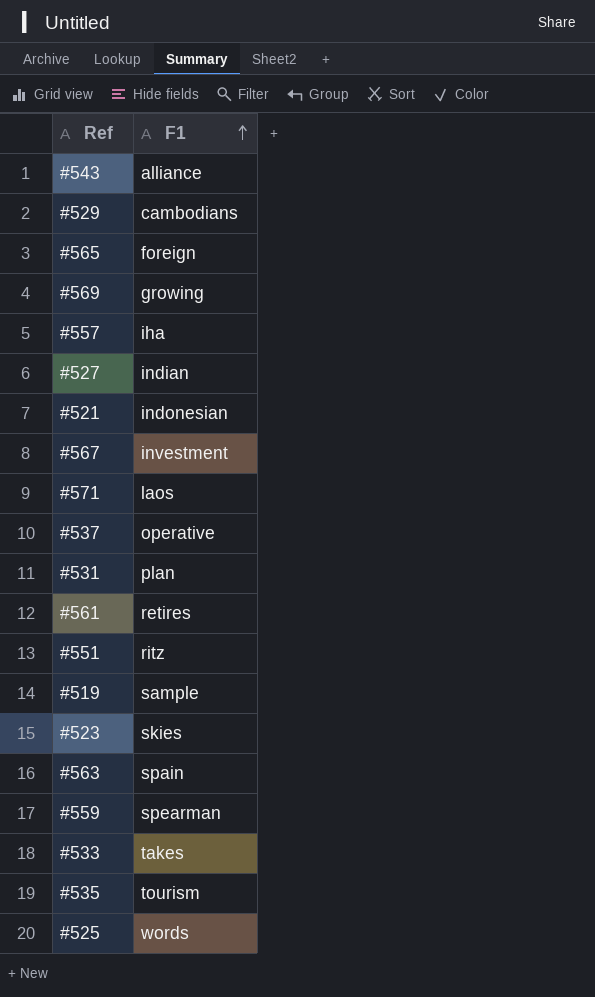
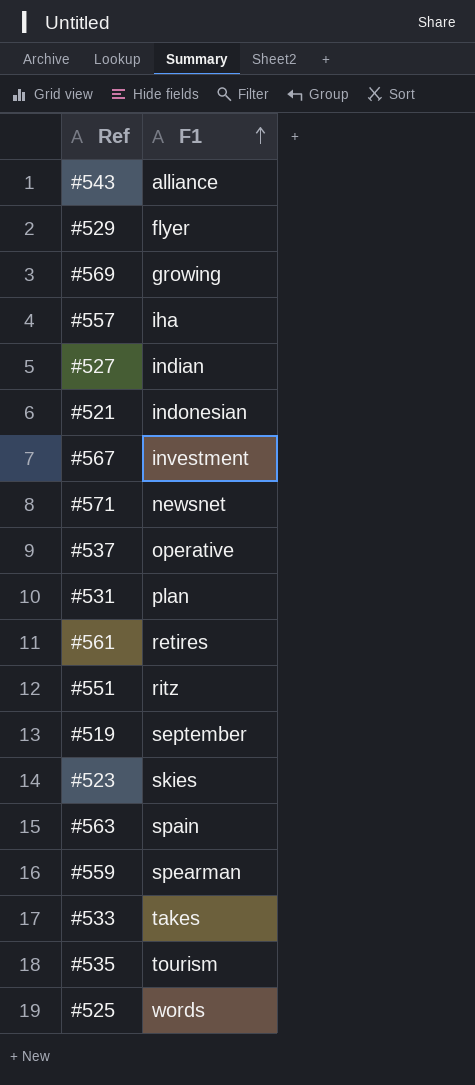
row #565: foreign -> none
#529 | F1: cambodians -> flyer
#571 | F1: laos -> newsnet
#519 | F1: sample -> september

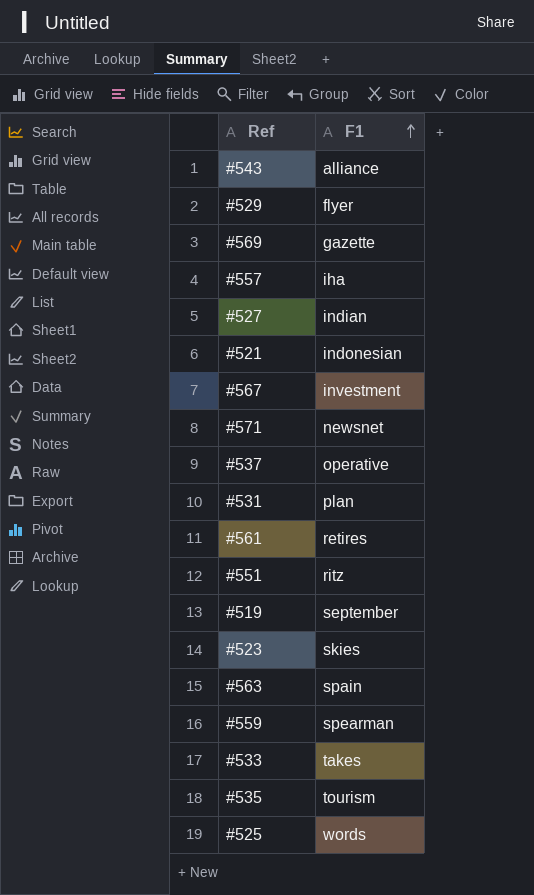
#569 | F1: growing -> gazette

